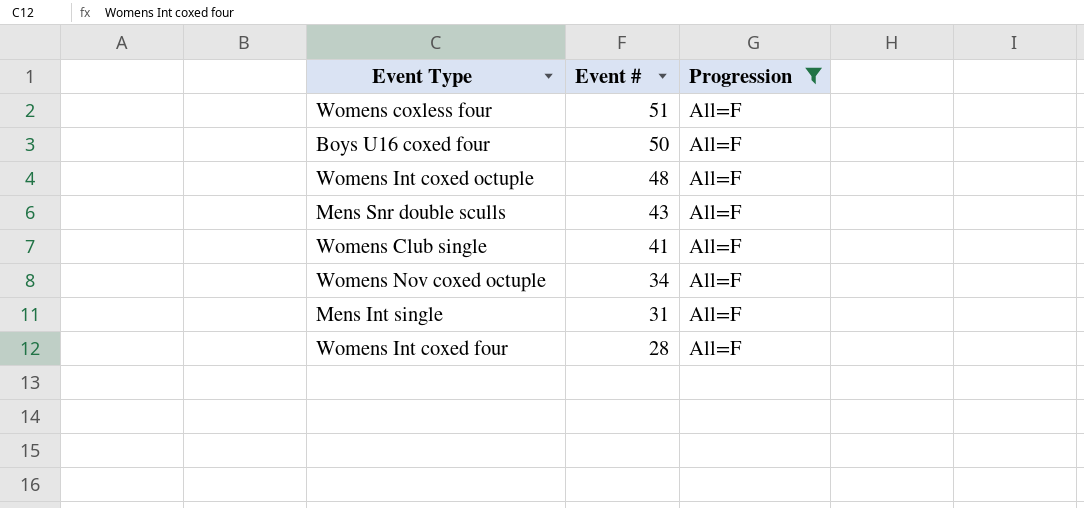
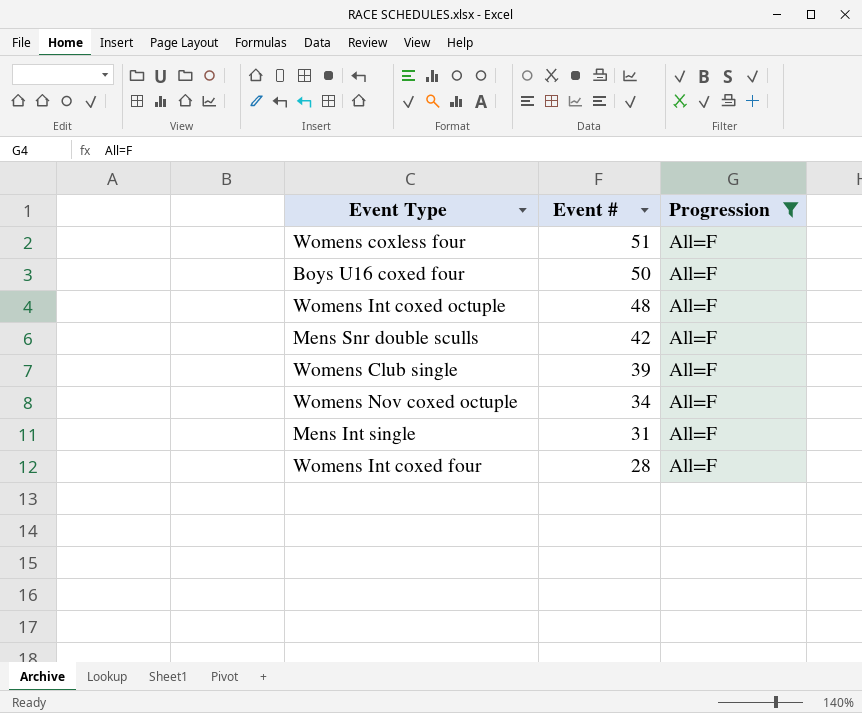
Mens Snr double sculls | Event #: 43 -> 42
Womens Club single | Event #: 41 -> 39

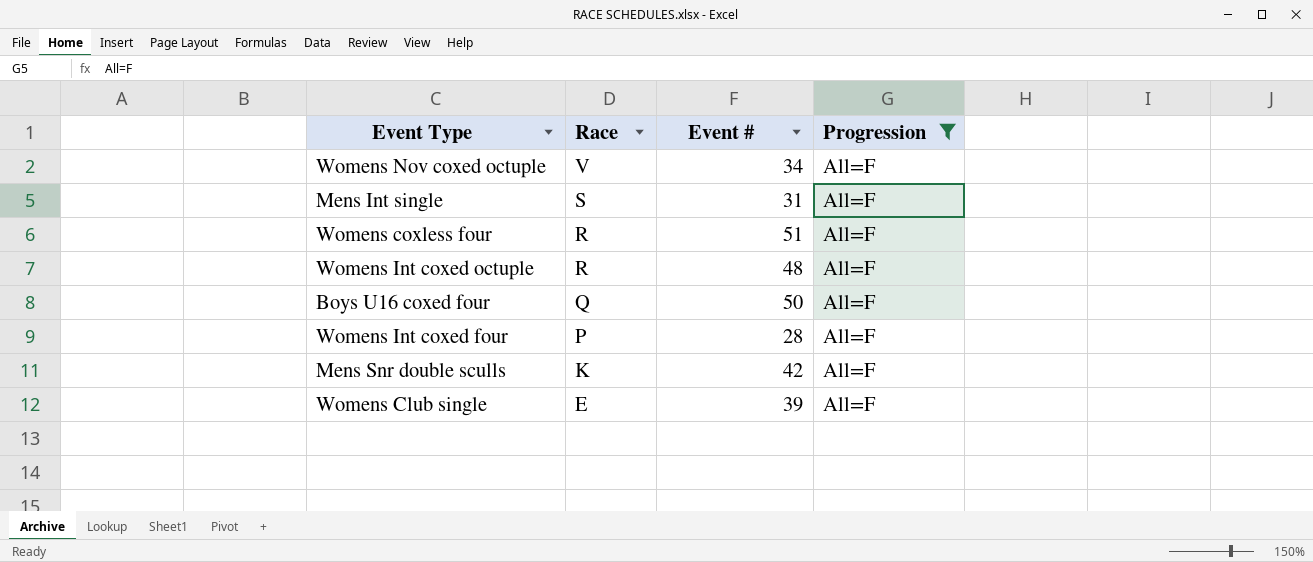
row order: Event # descending -> Race descending
column Race | position: none -> 2

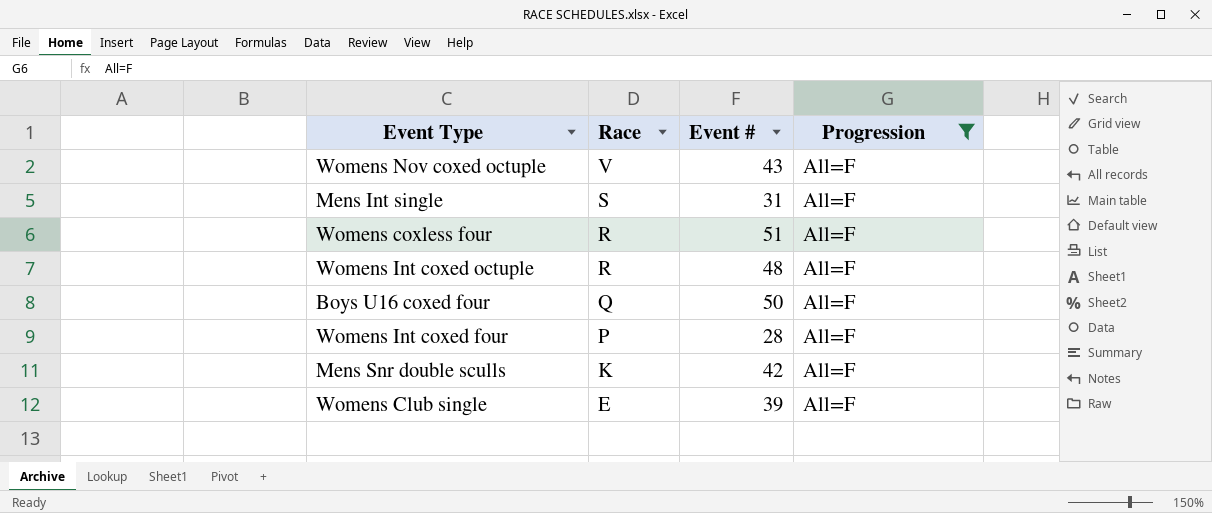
Womens Nov coxed octuple | Event #: 34 -> 43

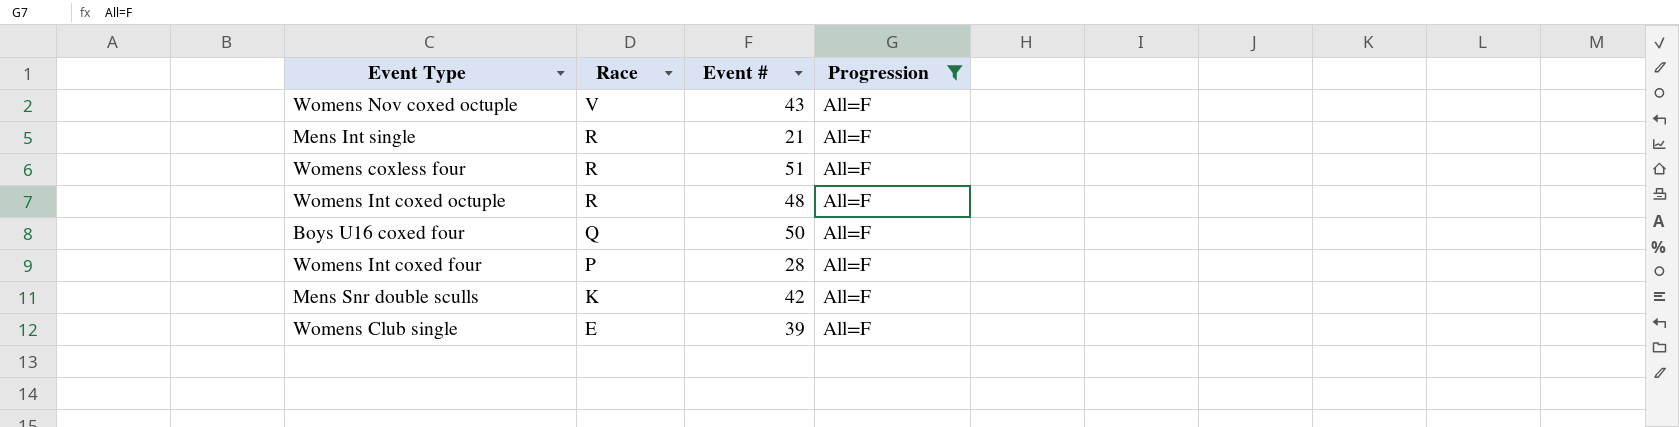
Mens Int single | Race: S -> R
Mens Int single | Event #: 31 -> 21

